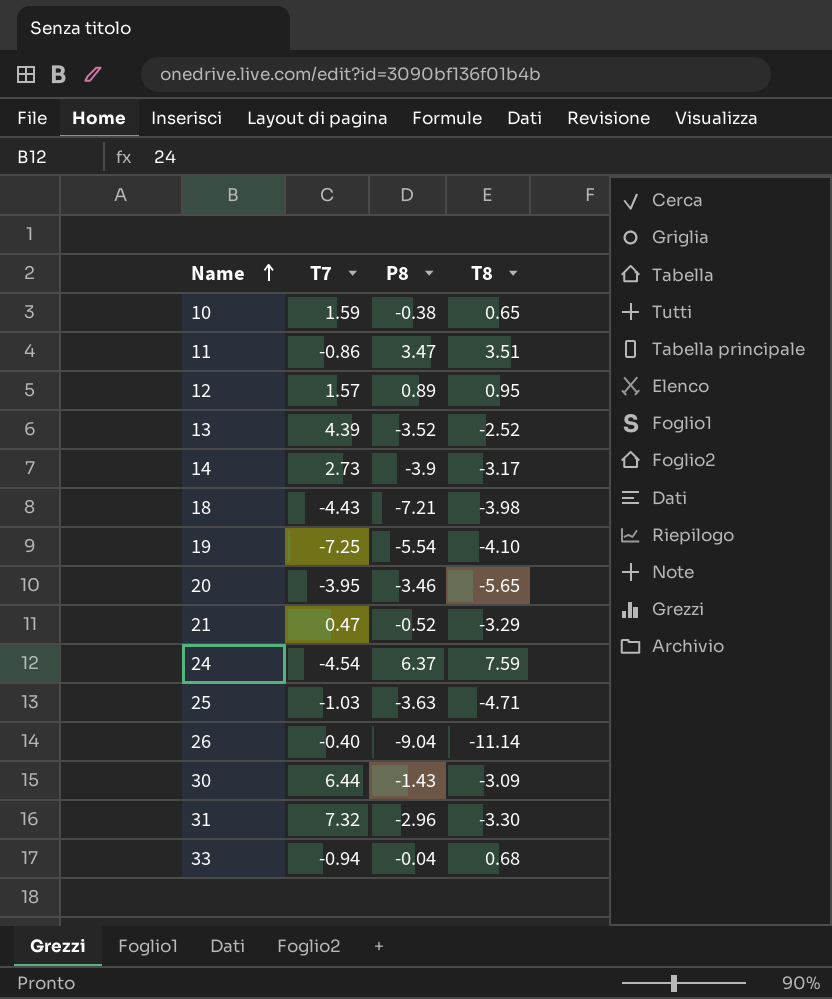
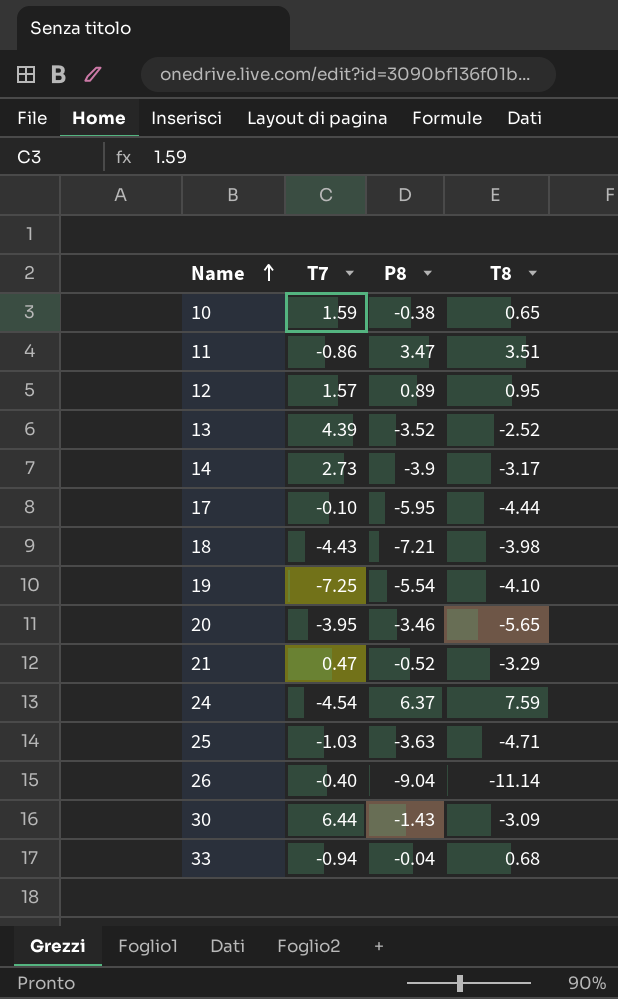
row 31: 7.32 | -2.96 | -3.30 -> none
row 17: none -> -0.10 | -5.95 | -4.44

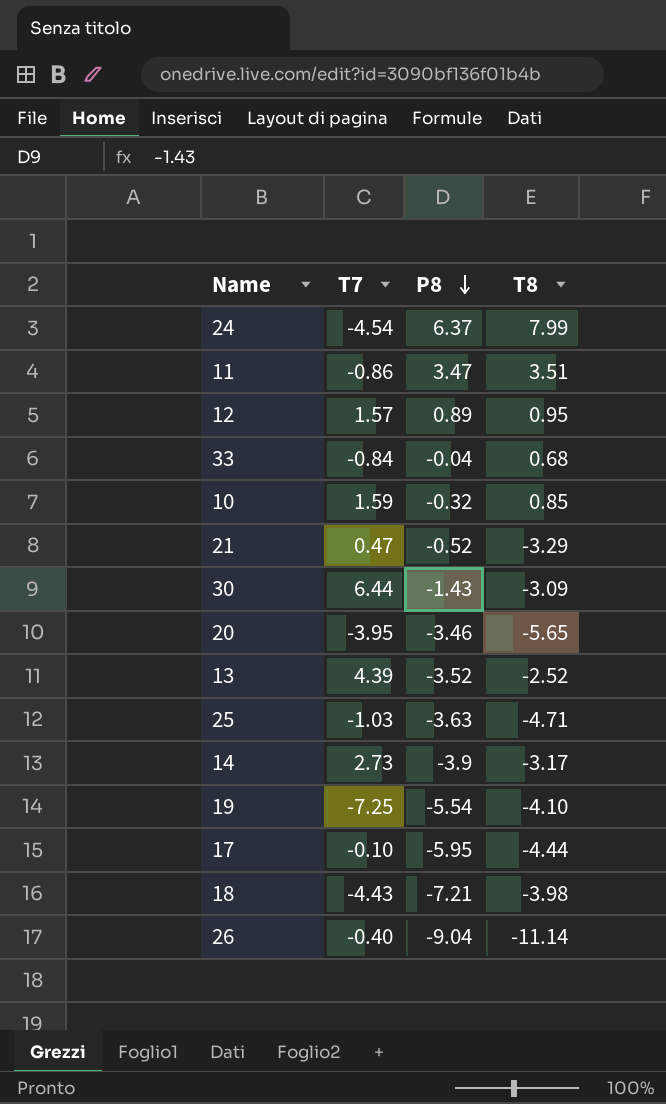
row order: Name ascending -> P8 descending
24 | T8: 7.59 -> 7.99
33 | T7: -0.94 -> -0.84
10 | P8: -0.38 -> -0.32
10 | T8: 0.65 -> 0.85

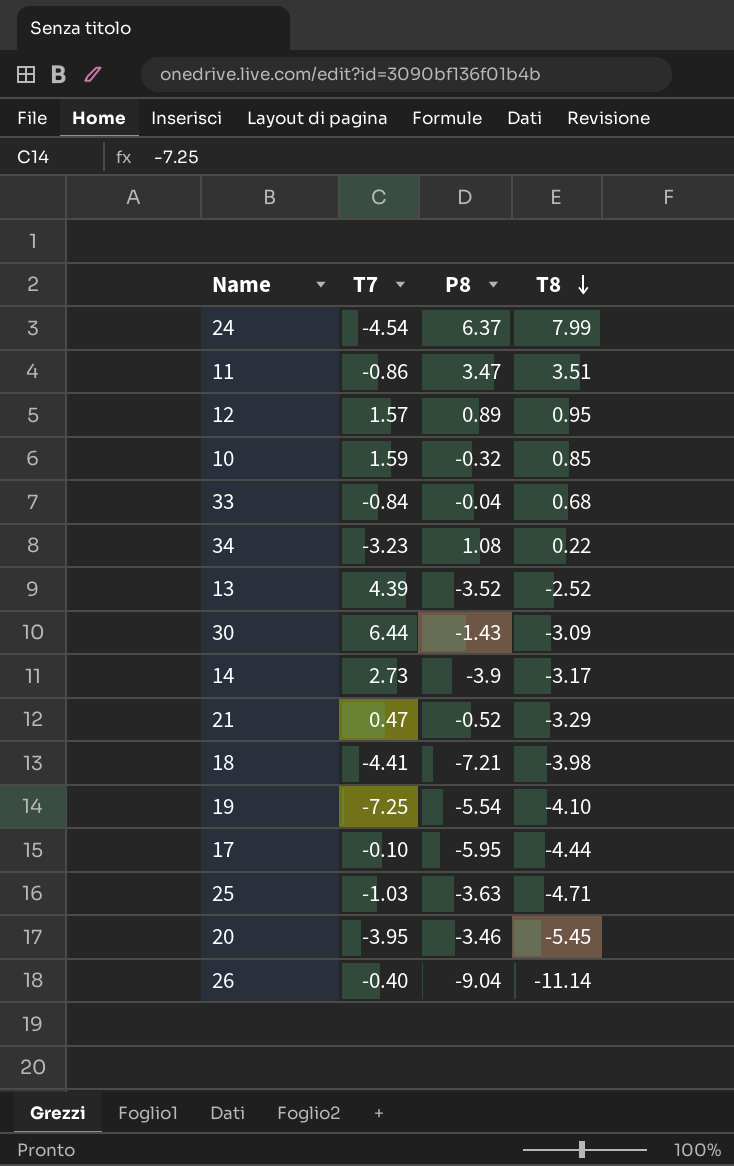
row order: P8 descending -> T8 descending
row 34: none -> -3.23 | 1.08 | 0.22
18 | T7: -4.43 -> -4.41
20 | T8: -5.65 -> -5.45

